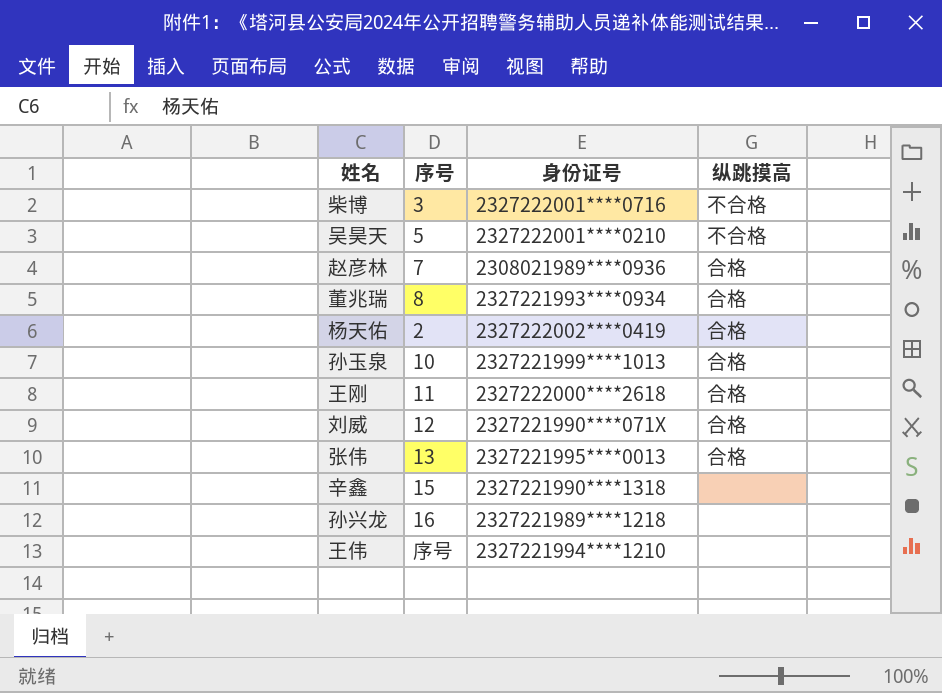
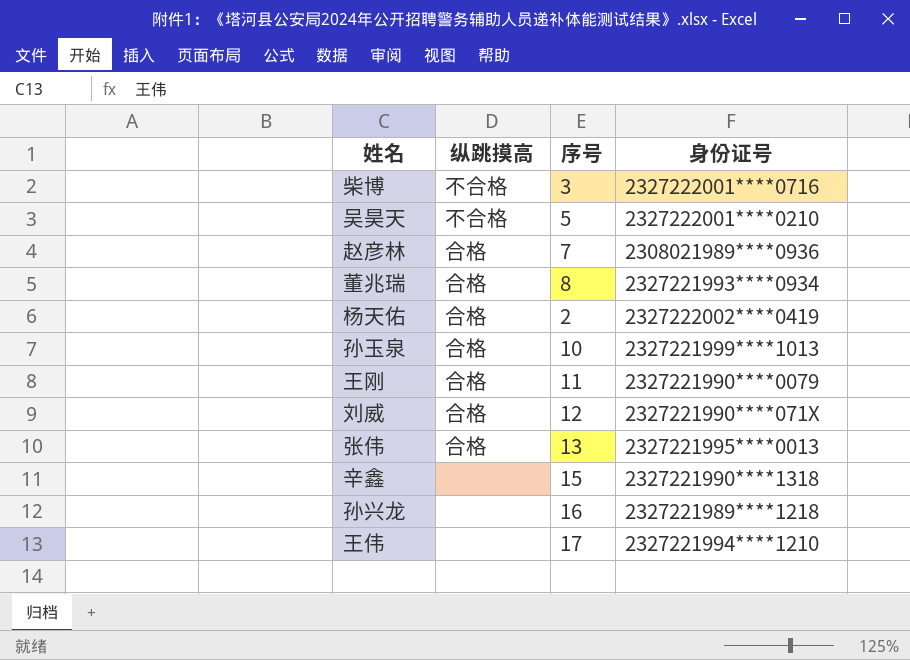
column 纵跳摸高 | position: 4 -> 2
王刚 | 身份证号: 2327222000****2618 -> 2327221990****0079
王伟 | 序号: 序号 -> 17

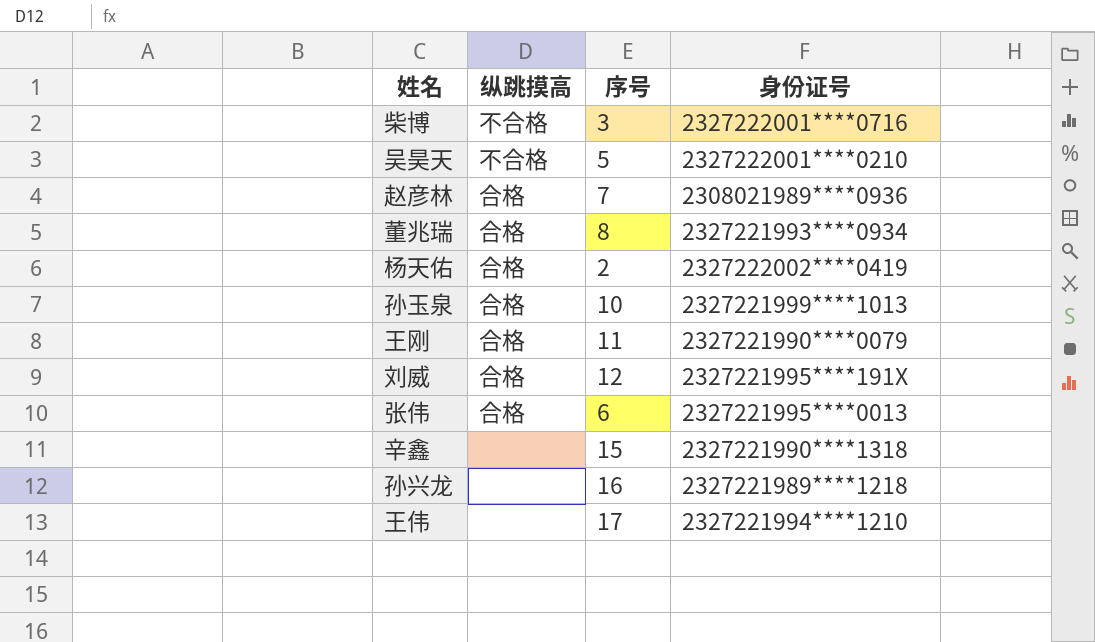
刘威 | 身份证号: 2327221990****071X -> 2327221995****191X
张伟 | 序号: 13 -> 6

